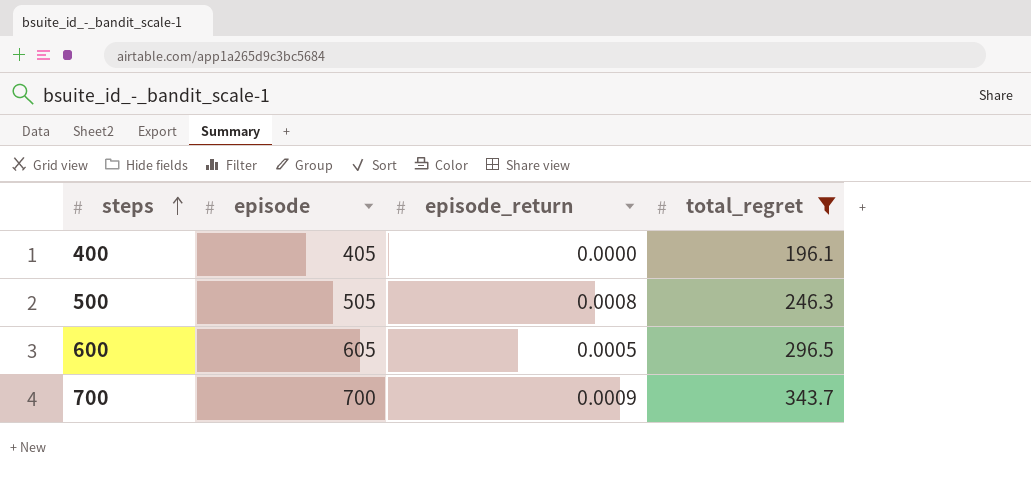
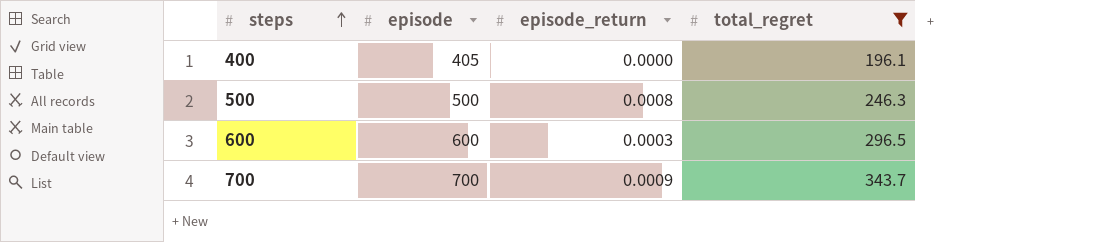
500 | episode: 505 -> 500
600 | episode: 605 -> 600
600 | episode_return: 0.0005 -> 0.0003

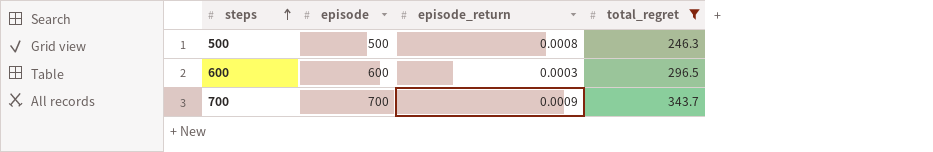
row 400: 405 | 0.0000 | 196.1 -> none

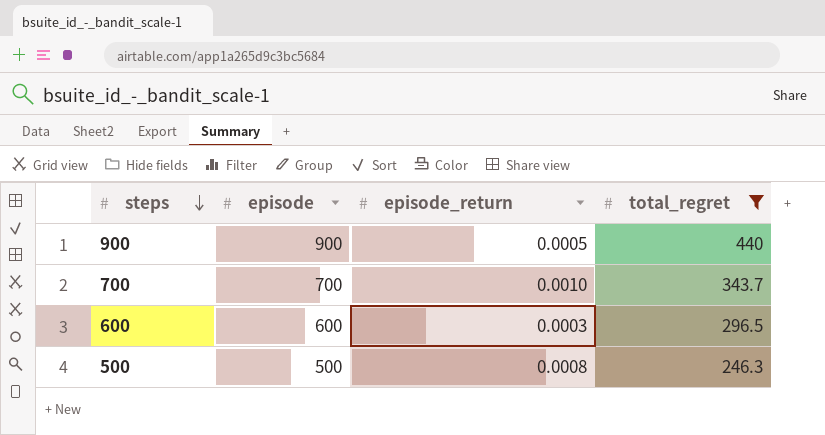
row order: steps ascending -> steps descending
row 900: none -> 900 | 0.0005 | 440
700 | episode_return: 0.0009 -> 0.0010

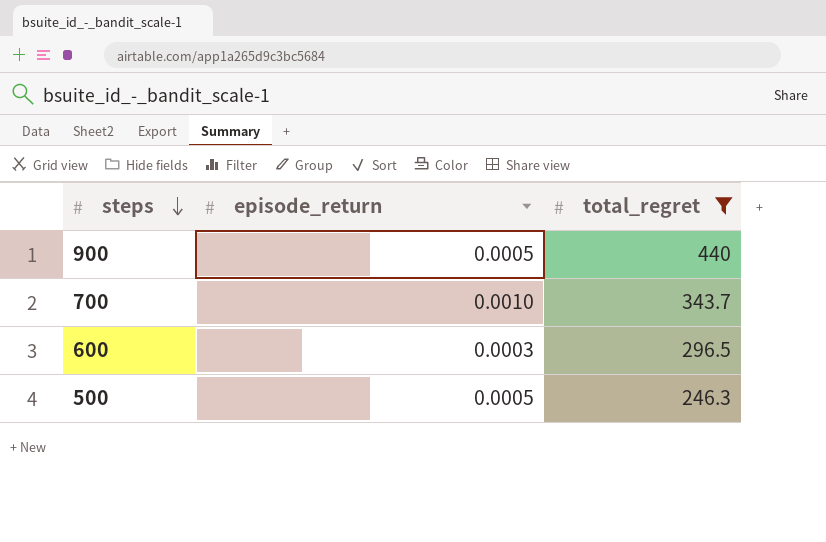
column episode | position: 2 -> none
500 | episode_return: 0.0008 -> 0.0005

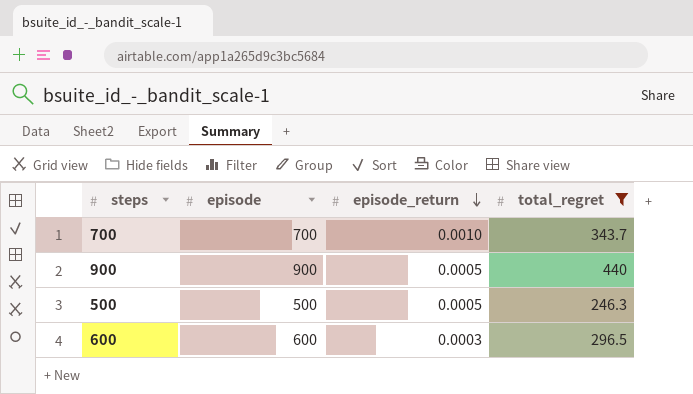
row order: steps descending -> episode_return descending
column episode | position: none -> 2

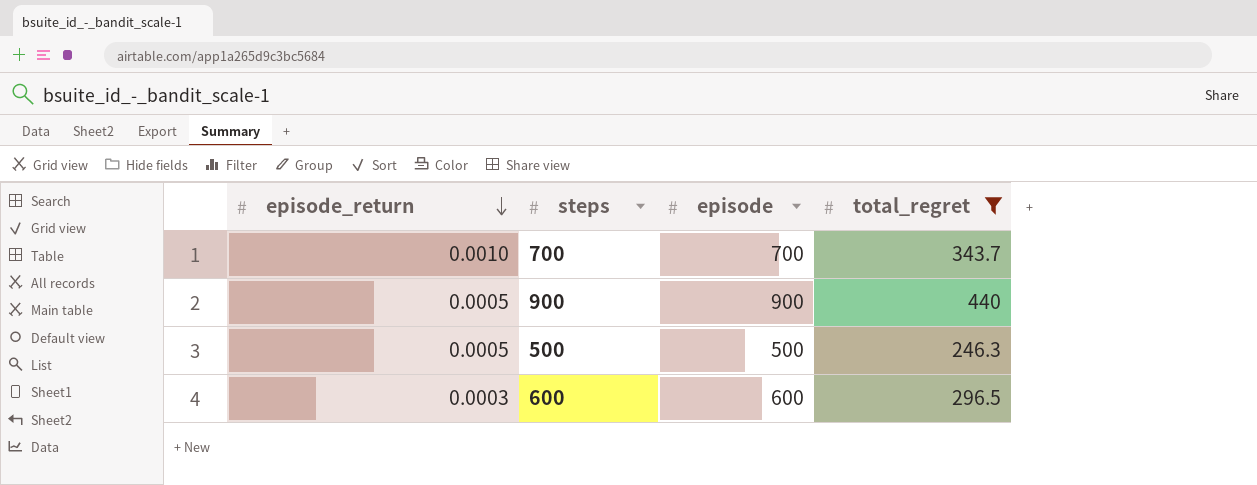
column episode_return | position: 3 -> 1

